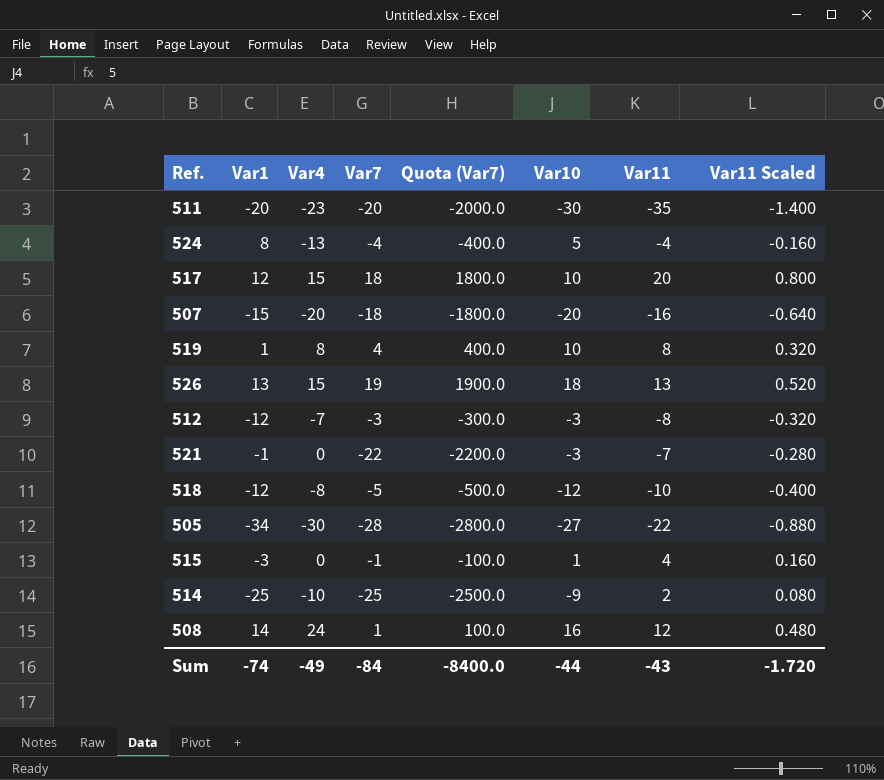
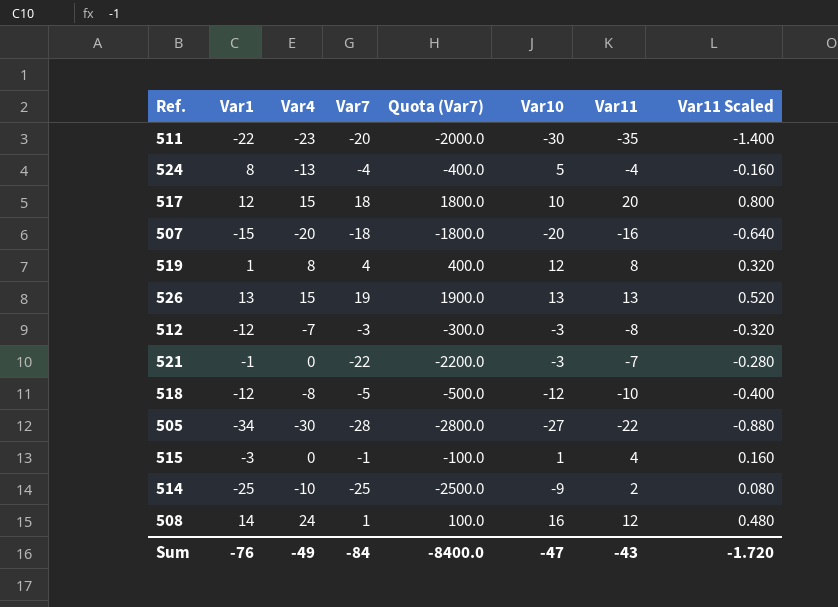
511 | Var1: -20 -> -22
519 | Var10: 10 -> 12
526 | Var10: 18 -> 13
Sum | Var1: -74 -> -76
Sum | Var10: -44 -> -47

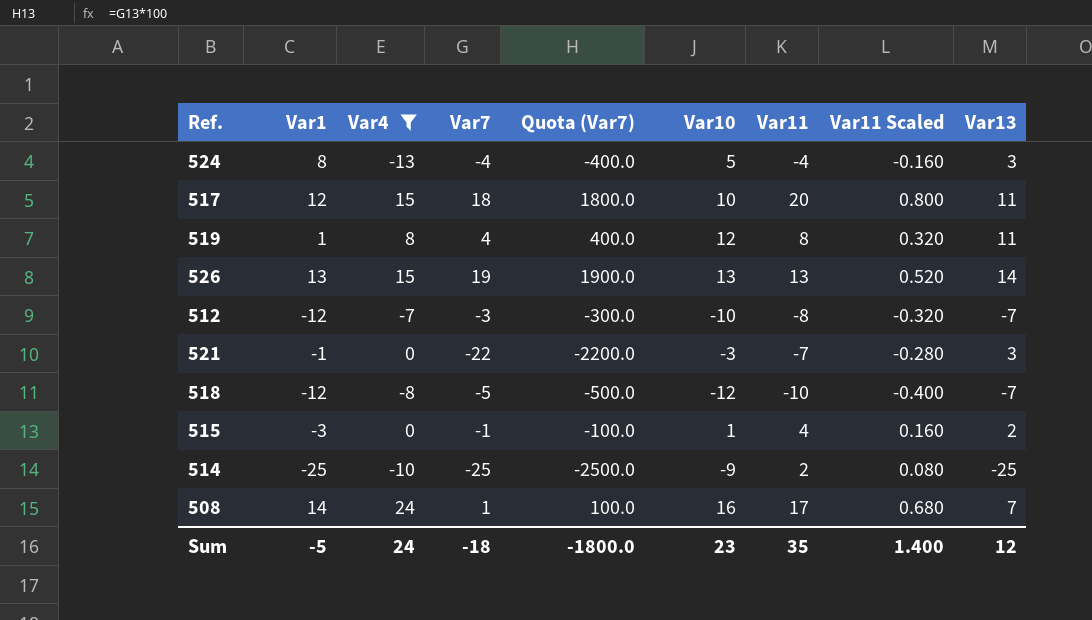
filter: none -> Var4 >= -13
column Var13 | position: none -> 9
512 | Var10: -3 -> -10
508 | Var11: 12 -> 17
508 | Var11 Scaled: 0.480 -> 0.680
Sum | Var1: -76 -> -5
Sum | Var4: -49 -> 24
Sum | Var7: -84 -> -18
Sum | Quota (Var7): -8400.0 -> -1800.0
Sum | Var10: -47 -> 23
Sum | Var11: -43 -> 35
Sum | Var11 Scaled: -1.720 -> 1.400

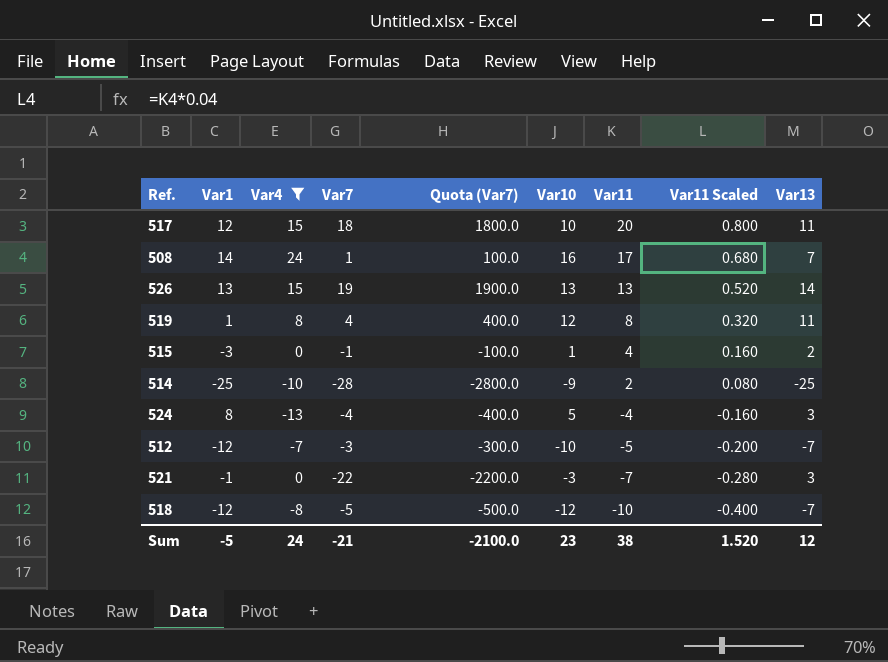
row order: none -> Var11 descending
514 | Var7: -25 -> -28
514 | Quota (Var7): -2500.0 -> -2800.0
512 | Var11: -8 -> -5
512 | Var11 Scaled: -0.320 -> -0.200
Sum | Var7: -18 -> -21
Sum | Quota (Var7): -1800.0 -> -2100.0
Sum | Var11: 35 -> 38
Sum | Var11 Scaled: 1.400 -> 1.520

